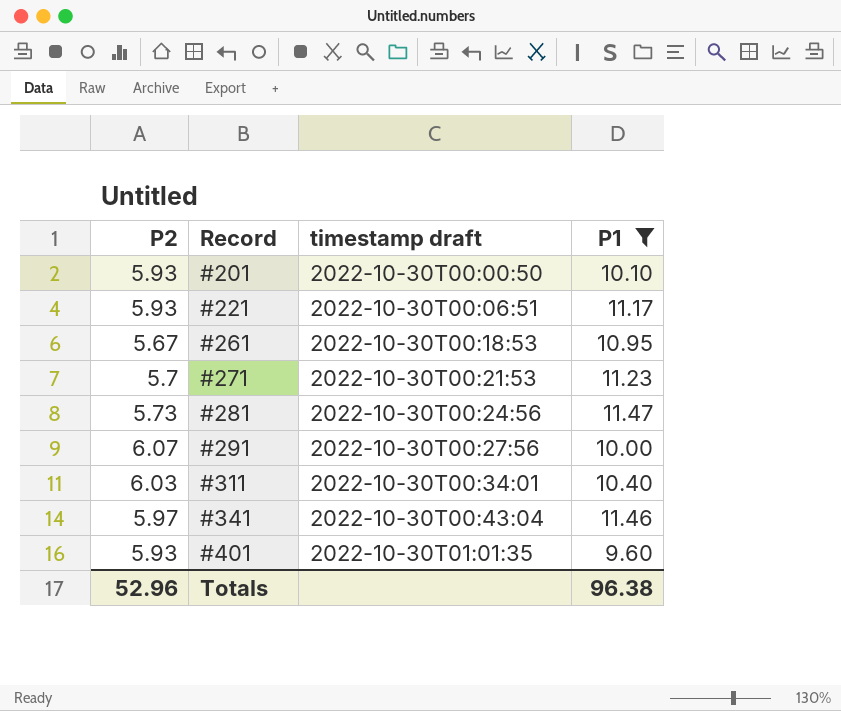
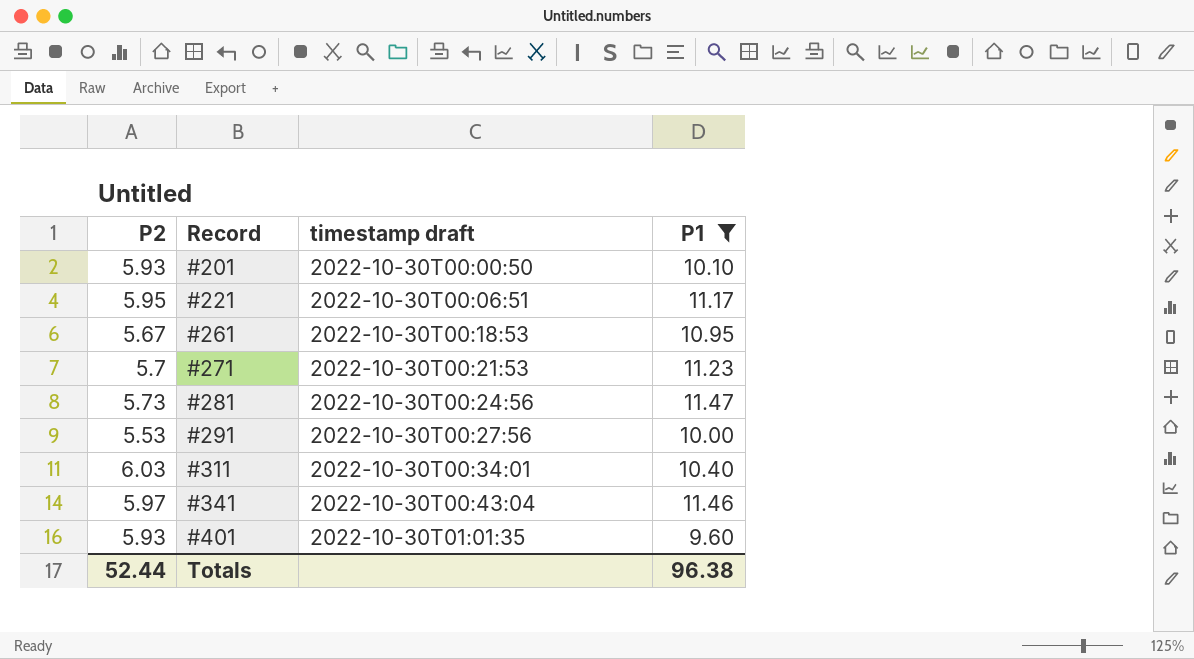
#221 | P2: 5.93 -> 5.95
#291 | P2: 6.07 -> 5.53
Totals | P2: 52.96 -> 52.44

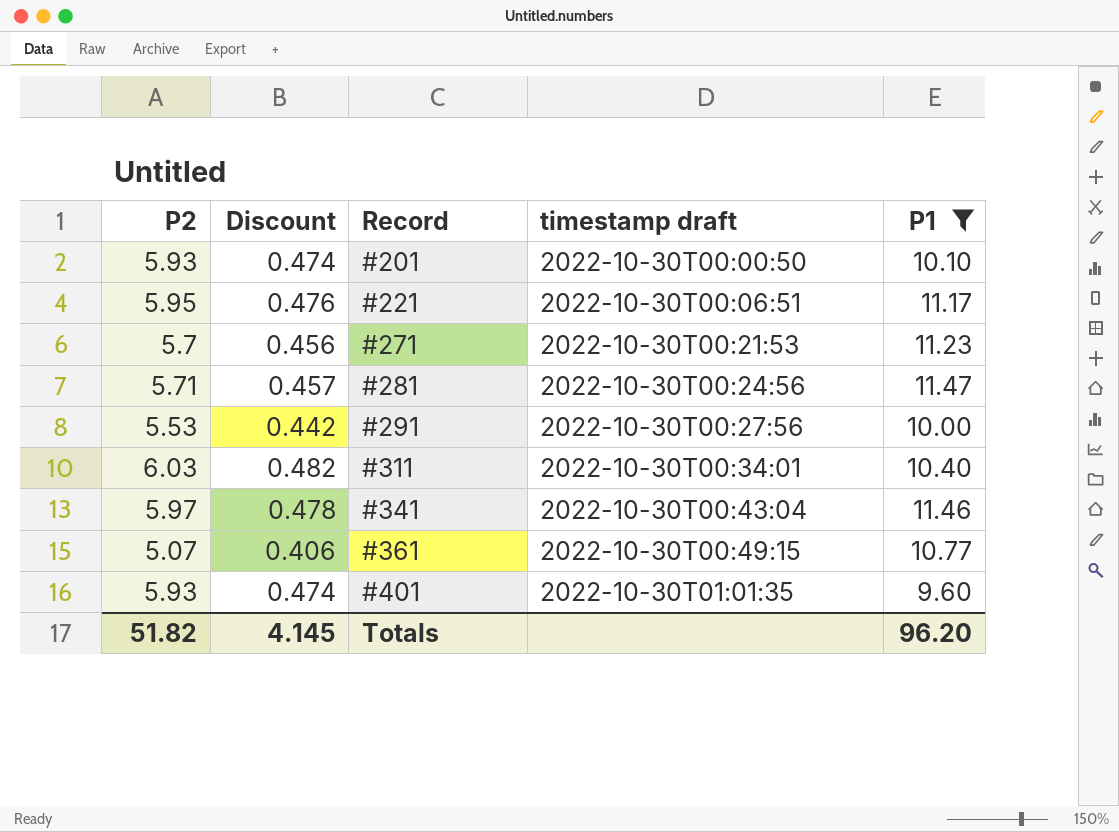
column Discount | formula: none -> [P2] * 0.08
row #261: 5.67 | 2022-10-30T00:18:53 | 10.95 -> none
#281 | P2: 5.73 -> 5.71
row #361: none -> 5.07 | 0.406 | 2022-10-30T00:49:15 | 10.77
Totals | P2: 52.44 -> 51.82
Totals | P1: 96.38 -> 96.20

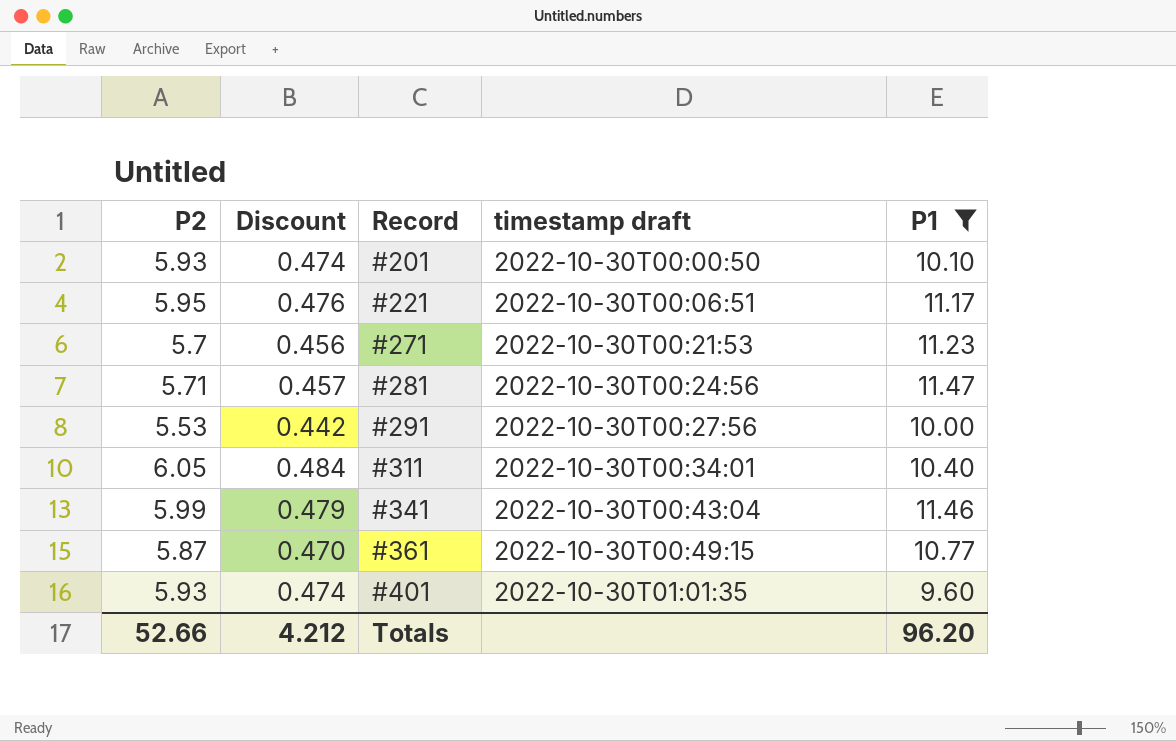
#311 | P2: 6.03 -> 6.05
#311 | Discount: 0.482 -> 0.484
#341 | P2: 5.97 -> 5.99
#341 | Discount: 0.478 -> 0.479
#361 | P2: 5.07 -> 5.87
#361 | Discount: 0.406 -> 0.470
Totals | P2: 51.82 -> 52.66
Totals | Discount: 4.145 -> 4.212

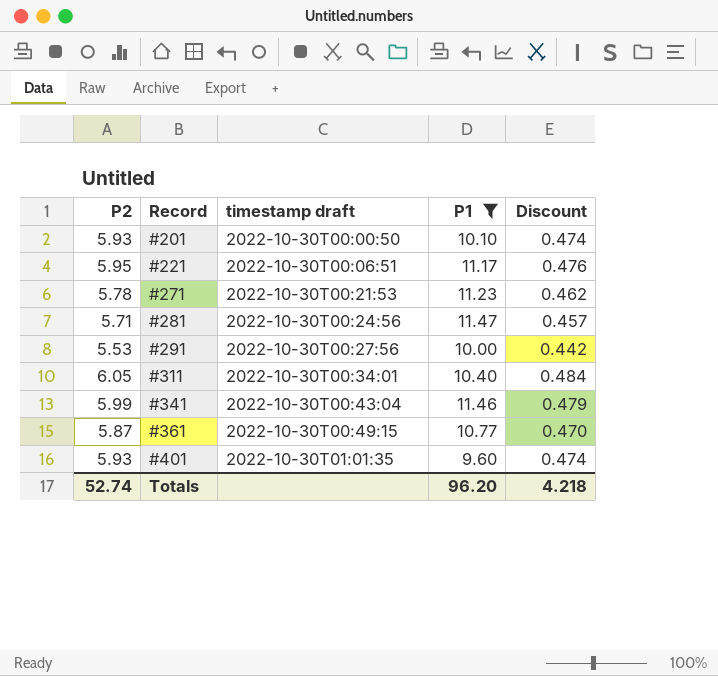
column Discount | position: 2 -> 5
#271 | P2: 5.7 -> 5.78
#271 | Discount: 0.456 -> 0.462
Totals | P2: 52.66 -> 52.74
Totals | Discount: 4.212 -> 4.218

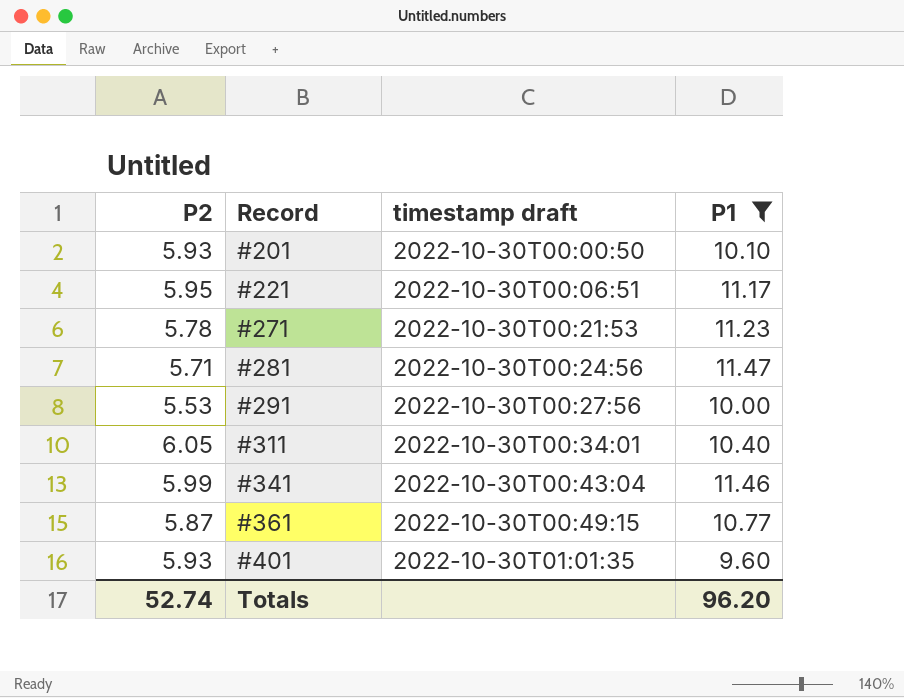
column Discount | formula: [P2] * 0.08 -> none

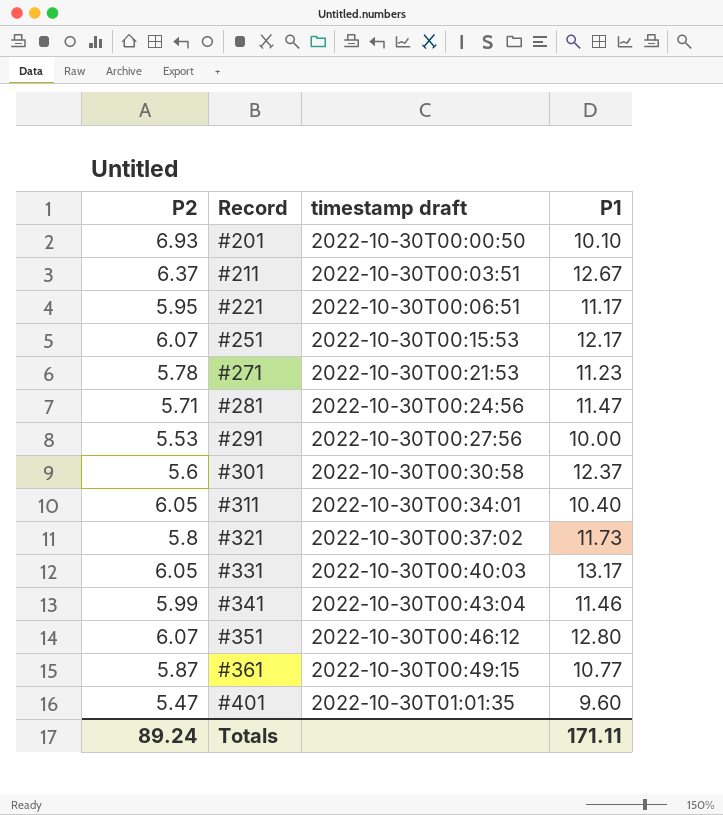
filter: P1 <= 11.47 -> none
#201 | P2: 5.93 -> 6.93
#401 | P2: 5.93 -> 5.47
Totals | P2: 52.74 -> 89.24
Totals | P1: 96.20 -> 171.11

